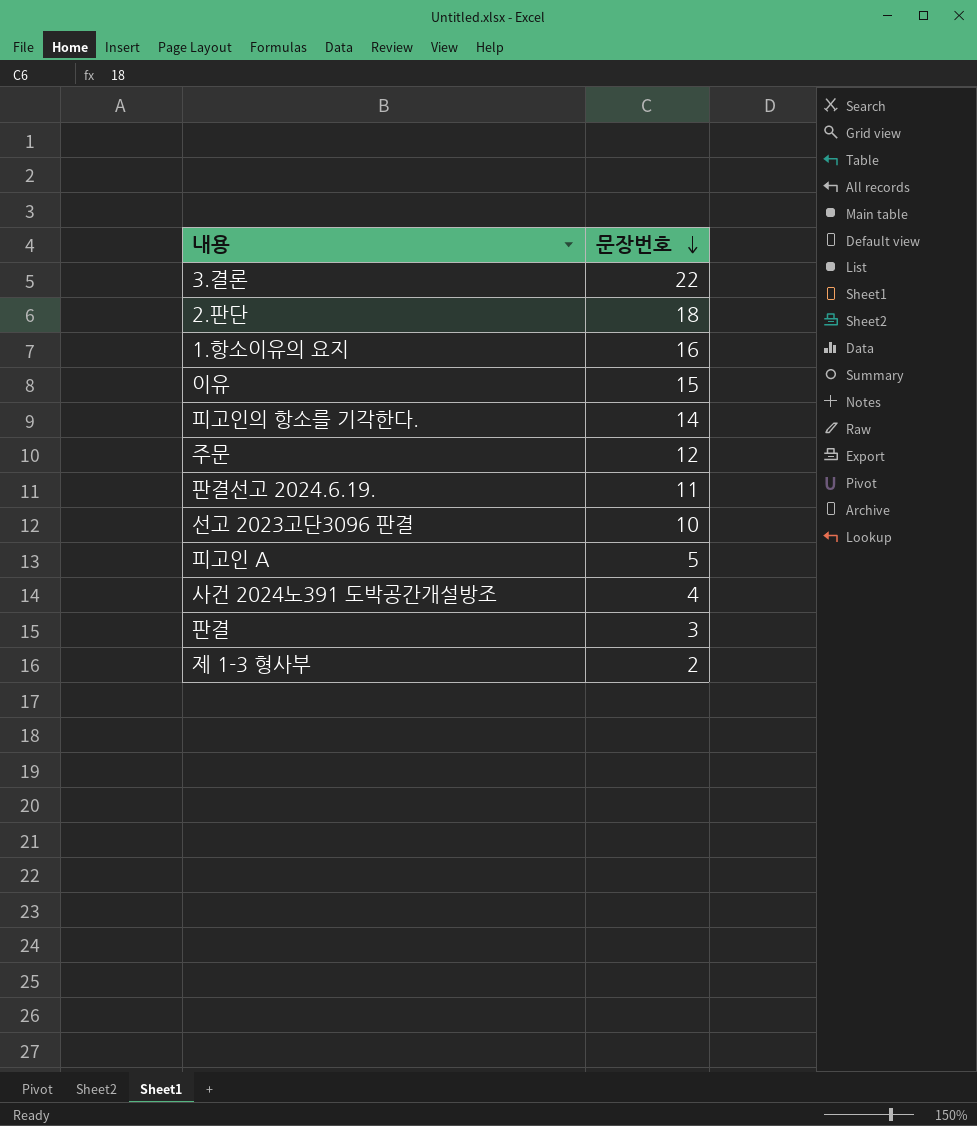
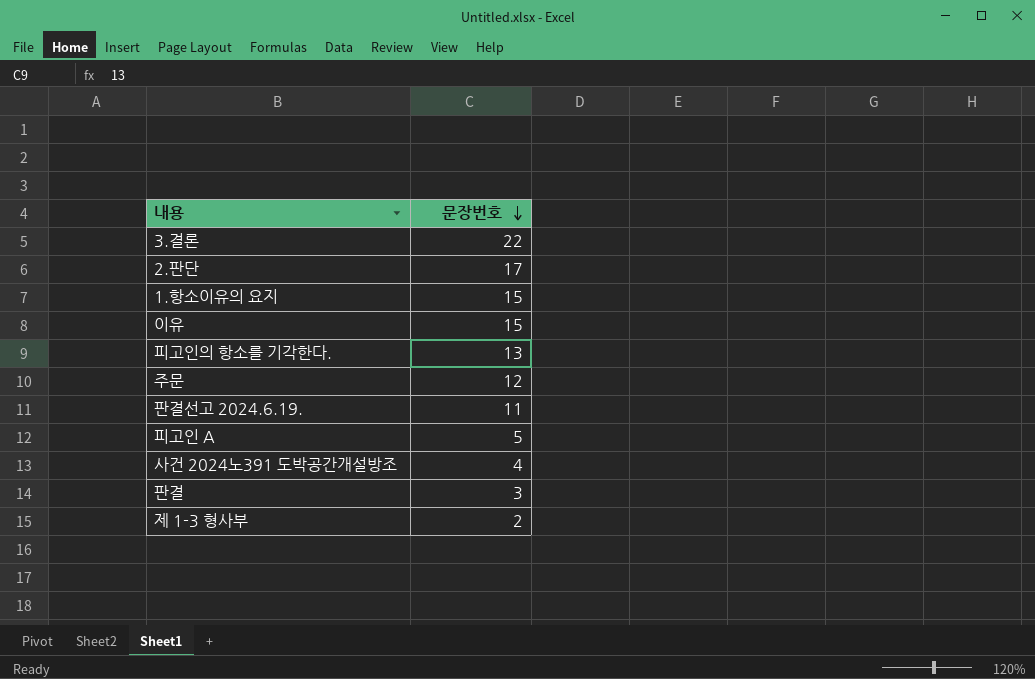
row 선고 2023고단3096 판결: 10 -> none
2.판단 | 문장번호: 18 -> 17
1.항소이유의 요지 | 문장번호: 16 -> 15
피고인의 항소를 기각한다. | 문장번호: 14 -> 13

